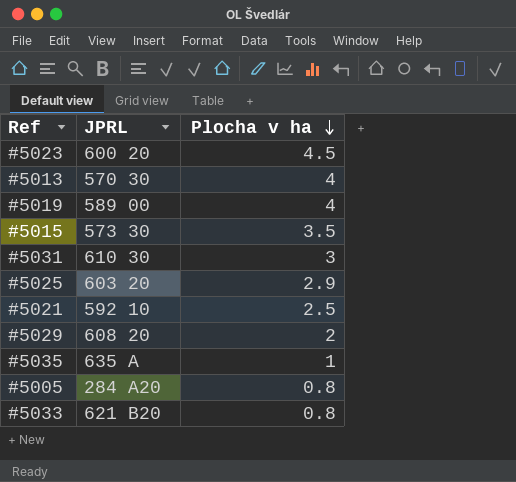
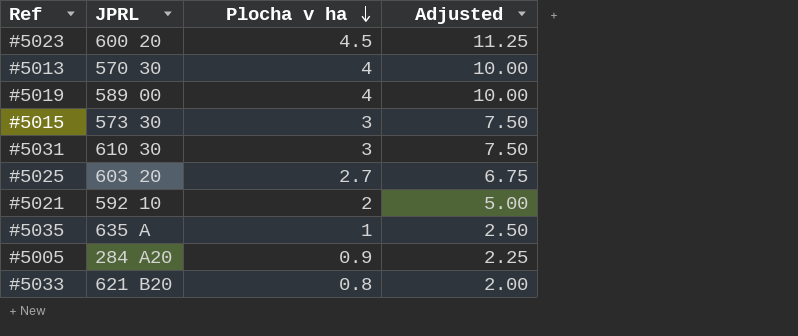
column Adjusted | formula: none -> [Plocha v ha] * 2.5
row #5029: 608 20 | 2 -> none
#5015 | Plocha v ha: 3.5 -> 3
#5025 | Plocha v ha: 2.9 -> 2.7
#5021 | Plocha v ha: 2.5 -> 2
#5005 | Plocha v ha: 0.8 -> 0.9

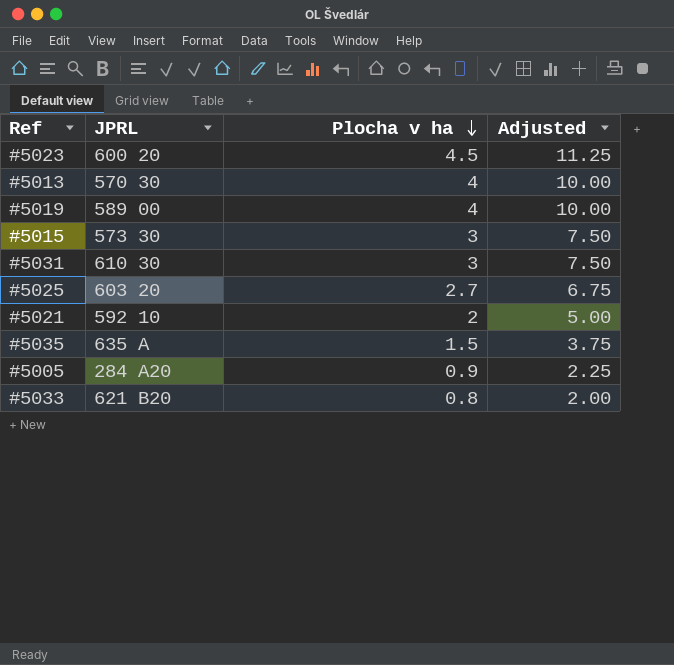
#5035 | Plocha v ha: 1 -> 1.5
#5035 | Adjusted: 2.50 -> 3.75

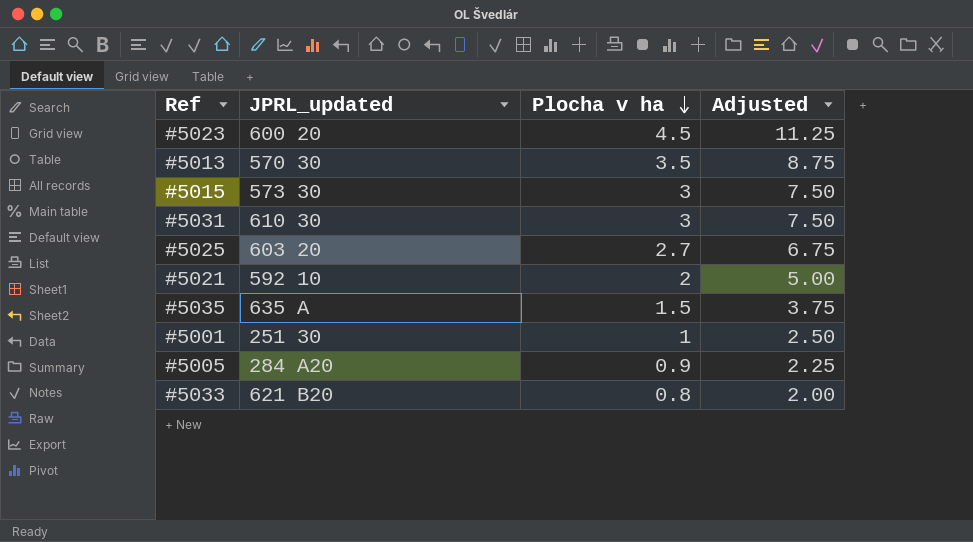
column name: JPRL -> JPRL_updated
row #5019: 589 00 | 4 | 10.00 -> none
#5013 | Plocha v ha: 4 -> 3.5
#5013 | Adjusted: 10.00 -> 8.75
row #5001: none -> 251 30 | 1 | 2.50

